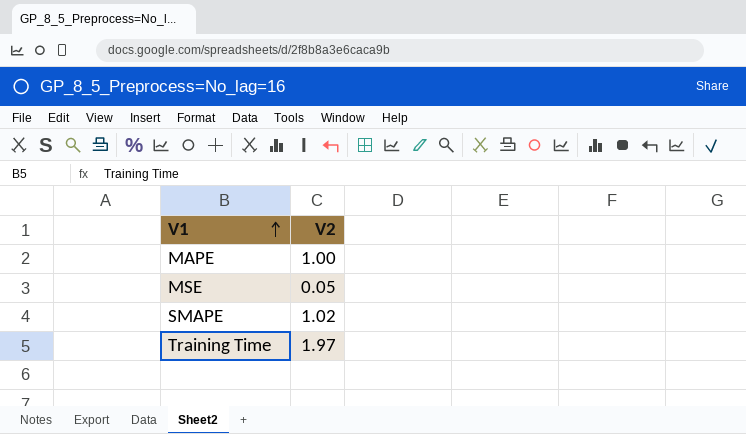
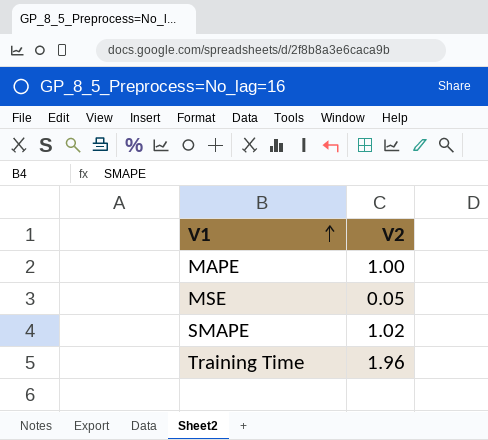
Training Time | V2: 1.97 -> 1.96

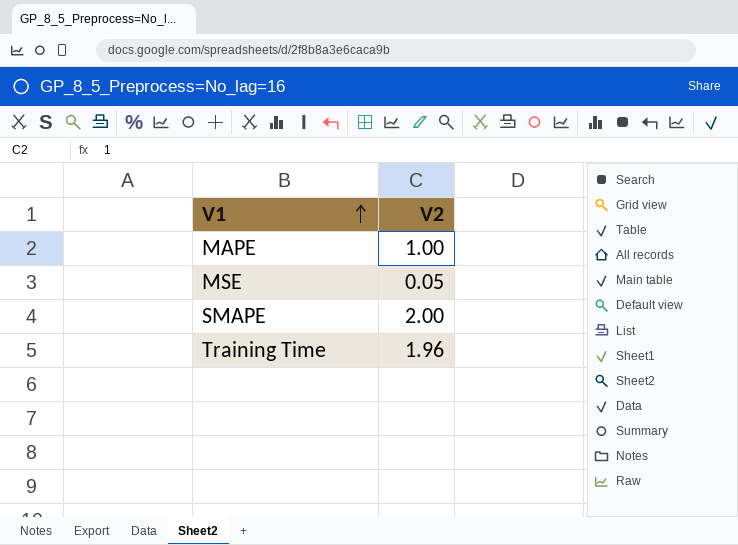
SMAPE | V2: 1.02 -> 2.00

